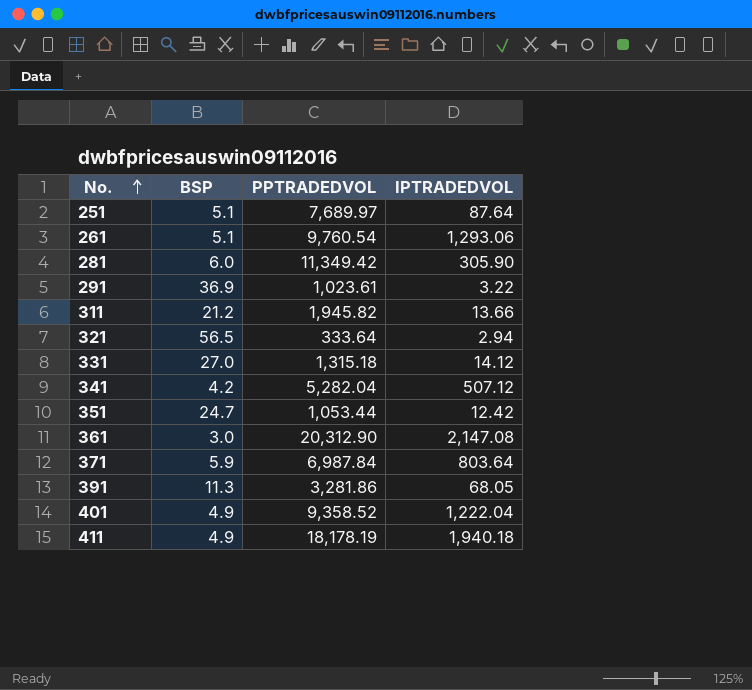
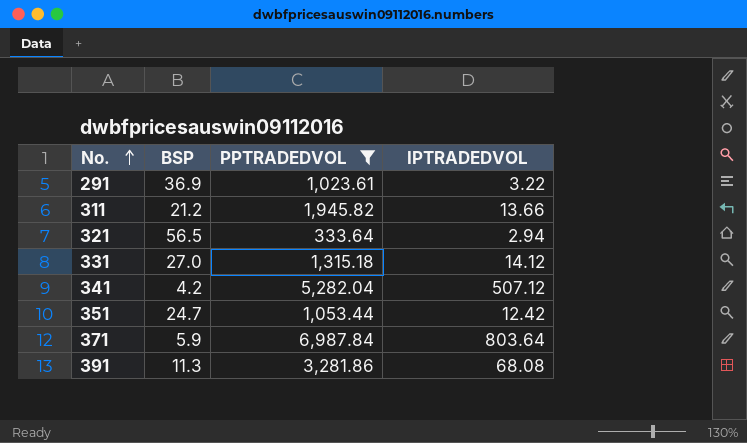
filter: none -> PPTRADEDVOL <= 6,987.84
391 | IPTRADEDVOL: 68.05 -> 68.08

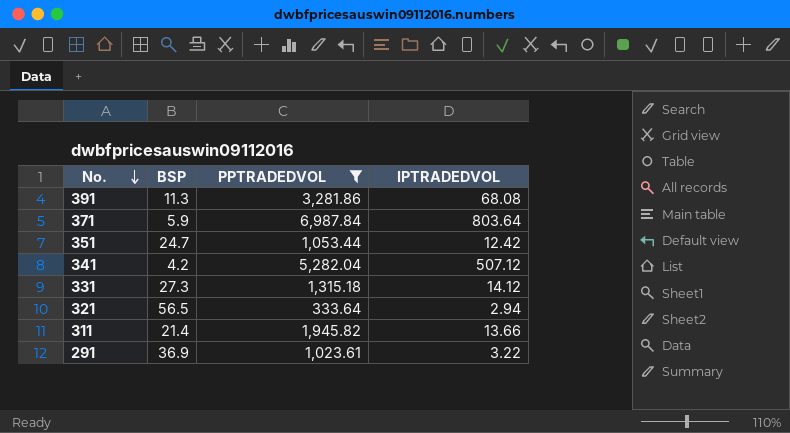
row order: No. ascending -> No. descending
331 | BSP: 27.0 -> 27.3
311 | BSP: 21.2 -> 21.4

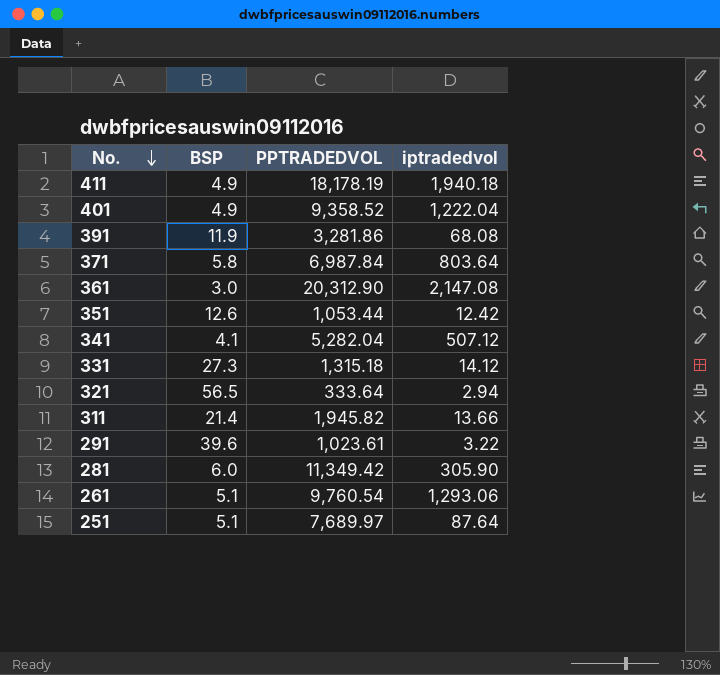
filter: PPTRADEDVOL <= 6,987.84 -> none
column name: IPTRADEDVOL -> iptradedvol
391 | BSP: 11.3 -> 11.9
371 | BSP: 5.9 -> 5.8
351 | BSP: 24.7 -> 12.6
341 | BSP: 4.2 -> 4.1
291 | BSP: 36.9 -> 39.6

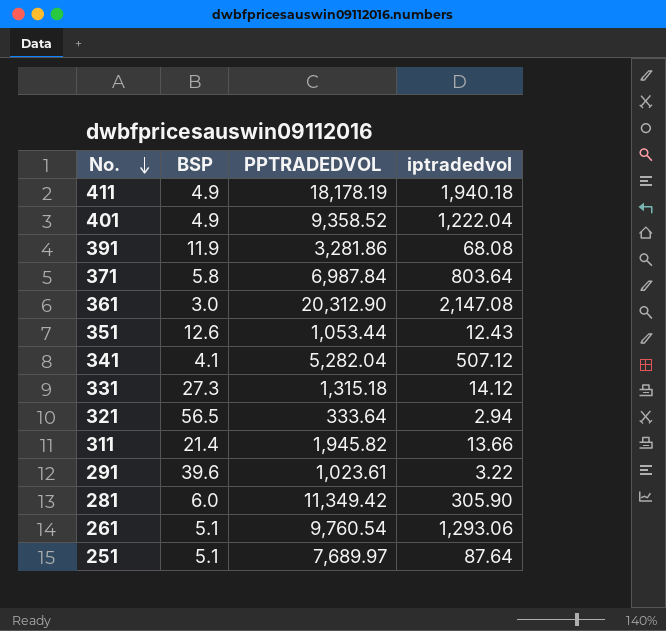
351 | iptradedvol: 12.42 -> 12.43

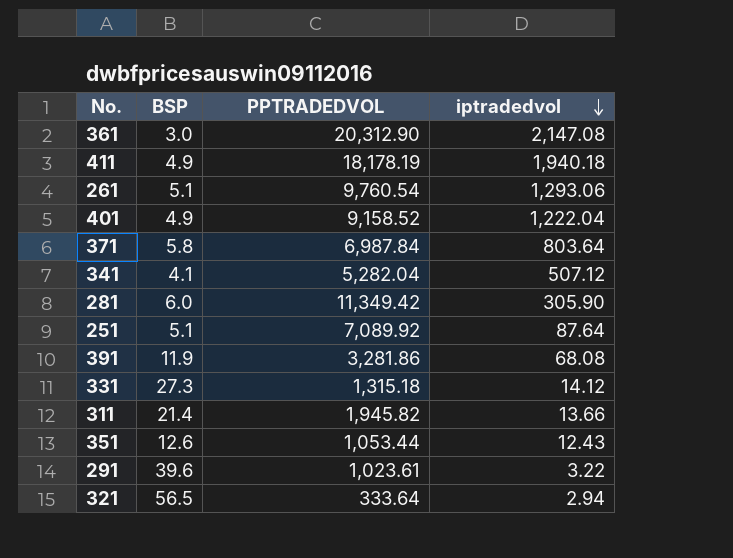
row order: No. descending -> iptradedvol descending
401 | PPTRADEDVOL: 9,358.52 -> 9,158.52
251 | PPTRADEDVOL: 7,689.97 -> 7,089.92

